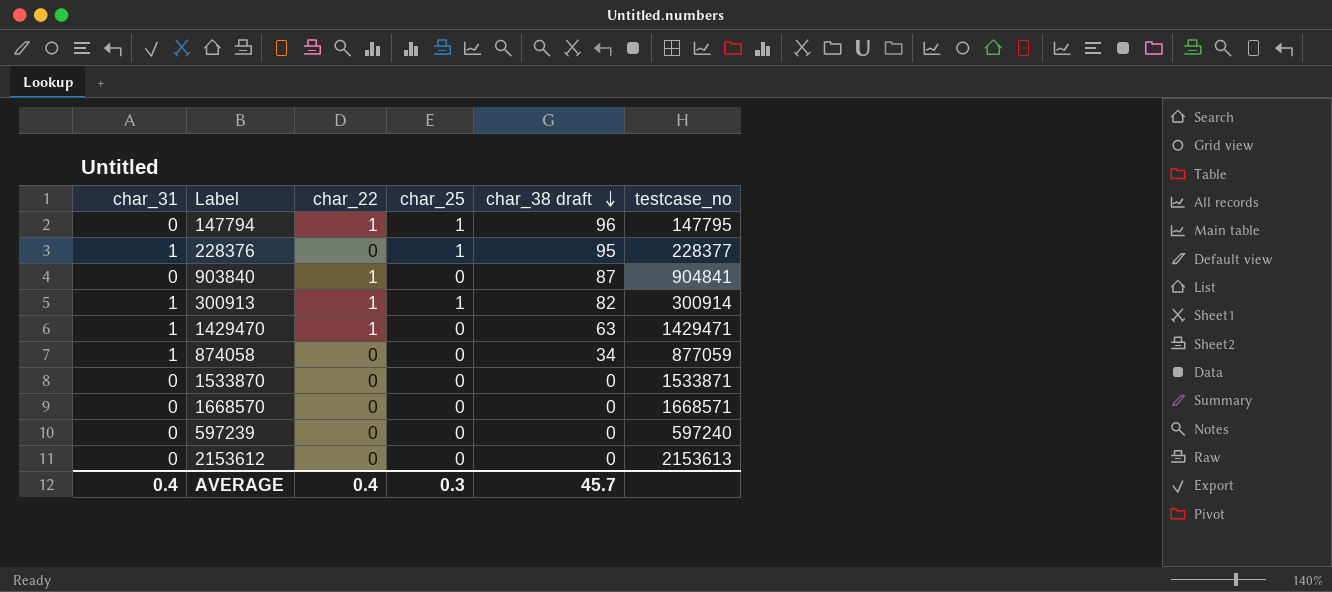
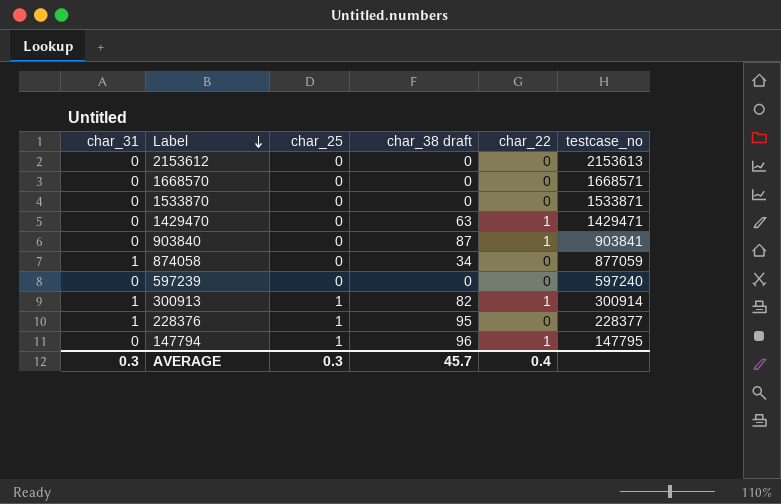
row order: char_38 draft descending -> Label descending
column char_22 | position: 3 -> 5
1429470 | char_31: 1 -> 0
903840 | testcase_no: 904841 -> 903841
AVERAGE | char_31: 0.4 -> 0.3

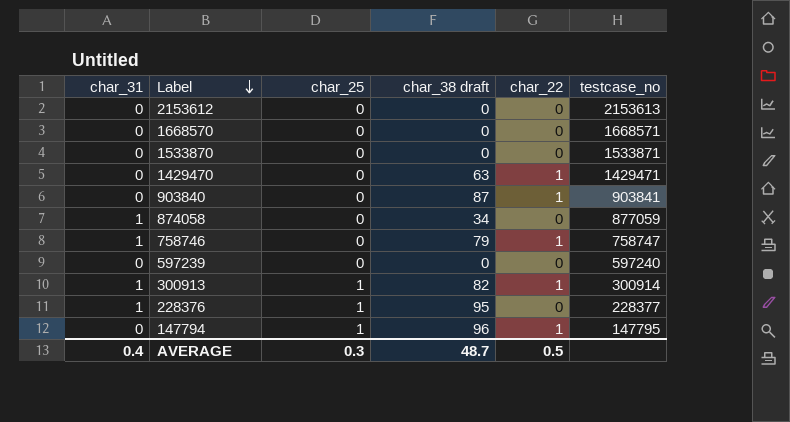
row 758746: none -> 1 | 0 | 79 | 1 | 758747
AVERAGE | char_31: 0.3 -> 0.4
AVERAGE | char_38 draft: 45.7 -> 48.7
AVERAGE | char_22: 0.4 -> 0.5

